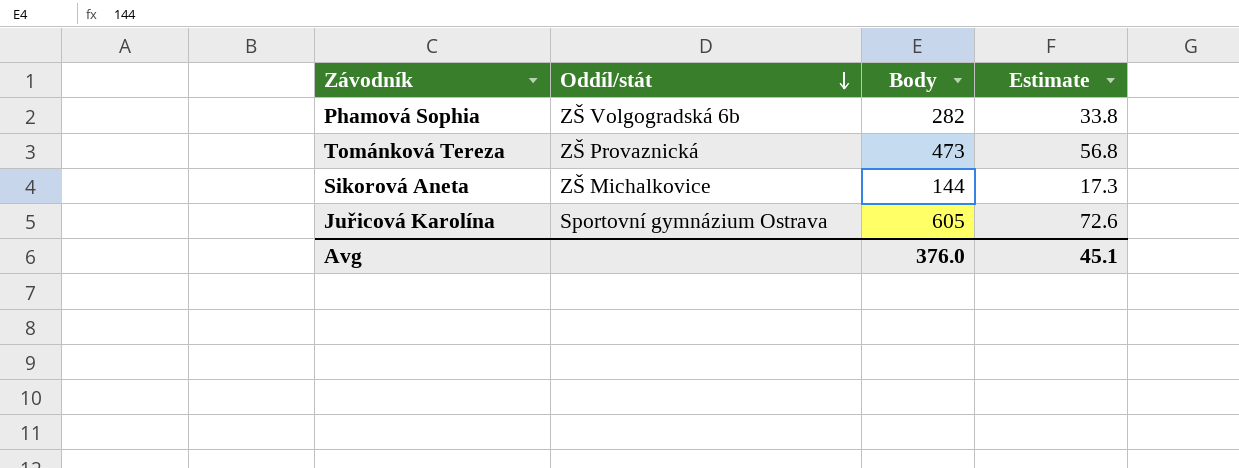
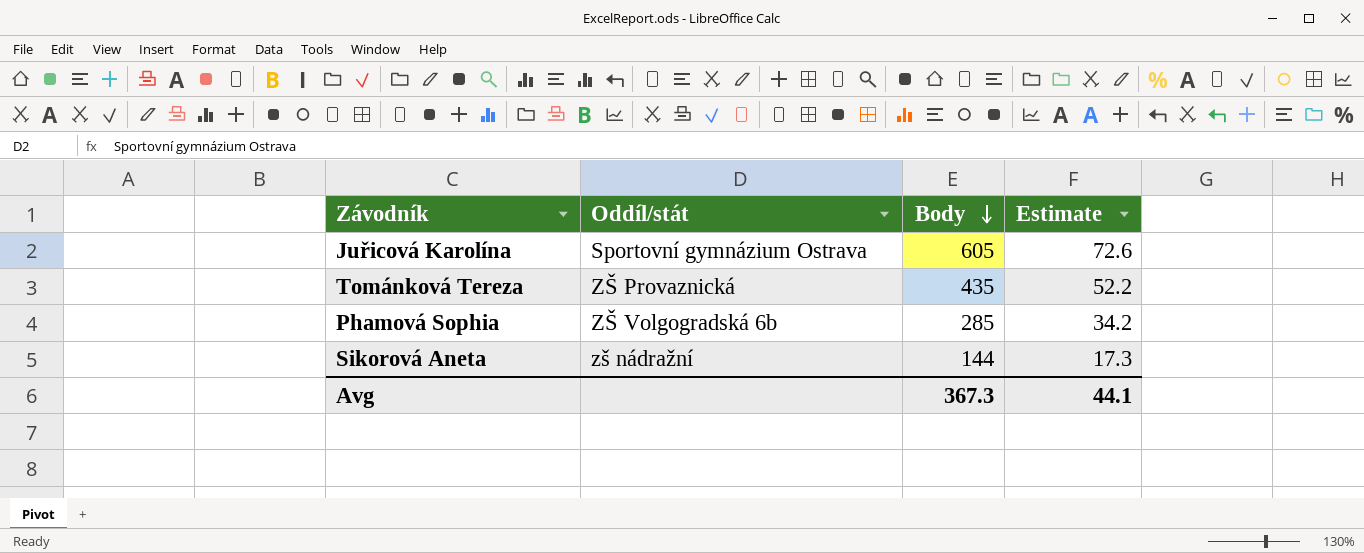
row order: Oddíl/stát descending -> Body descending
Tománková Tereza | Body: 473 -> 435
Tománková Tereza | Estimate: 56.8 -> 52.2
Phamová Sophia | Body: 282 -> 285
Phamová Sophia | Estimate: 33.8 -> 34.2
Sikorová Aneta | Oddíl/stát: ZŠ Michalkovice -> zš nádražní
Avg | Body: 376.0 -> 367.3
Avg | Estimate: 45.1 -> 44.1

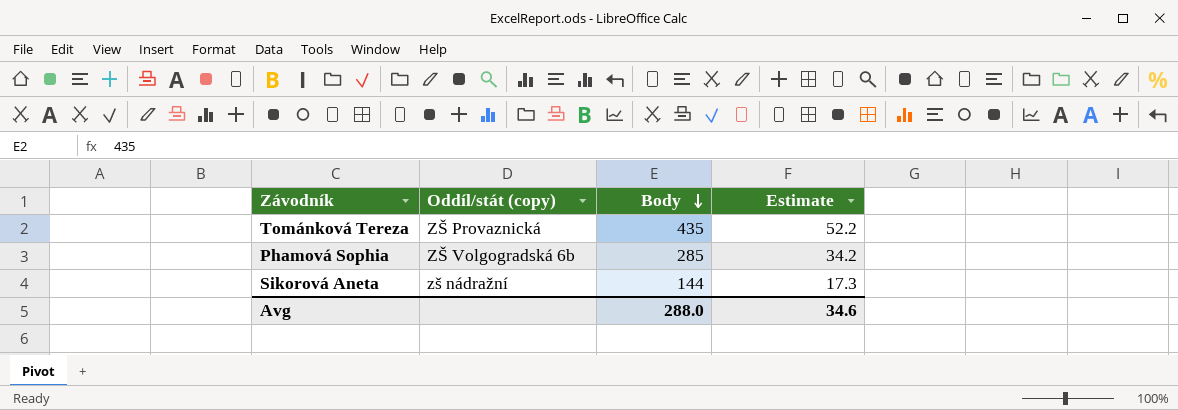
column name: Oddíl/stát -> Oddíl/stát (copy)
row Juřicová Karolína: Sportovní gymnázium Ostrava | 605 | 72.6 -> none
Avg | Body: 367.3 -> 288.0
Avg | Estimate: 44.1 -> 34.6

